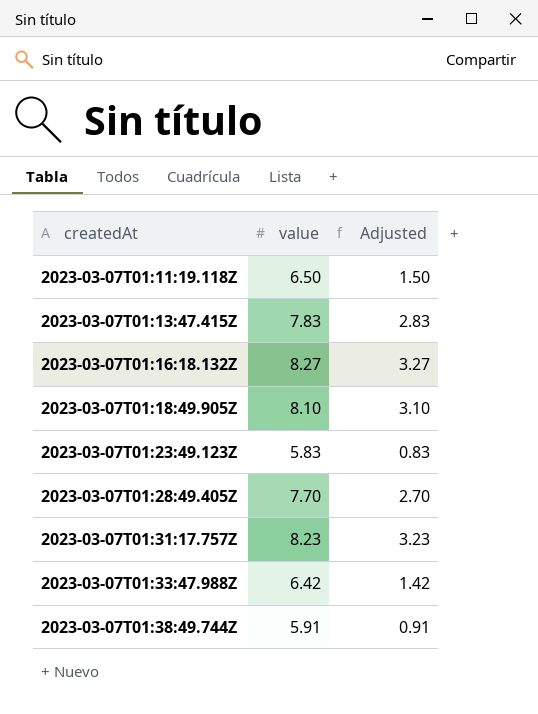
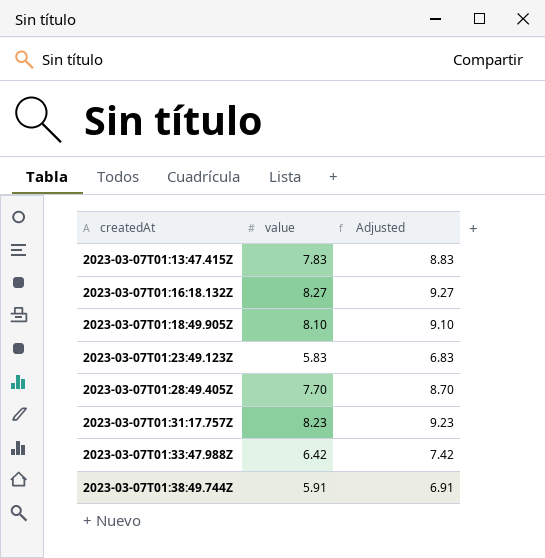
column Adjusted | formula: [value] - 5 -> [value] + 1
row 2023-03-07T01:11:19.118Z: 6.50 | 1.50 -> none

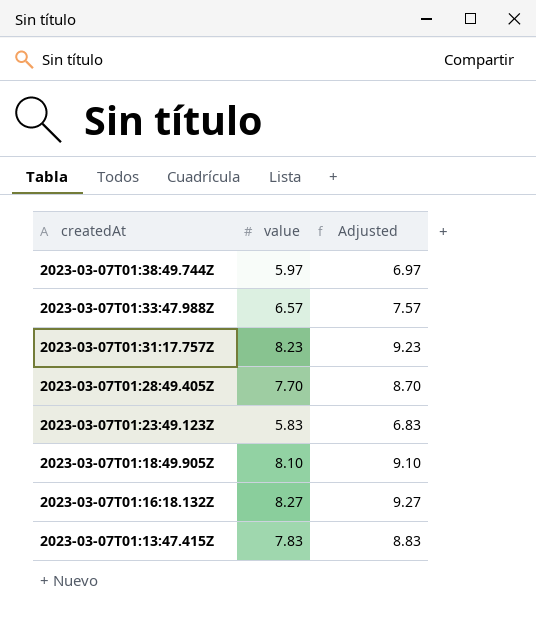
row order: createdAt ascending -> createdAt descending
2023-03-07T01:38:49.744Z | value: 5.91 -> 5.97
2023-03-07T01:38:49.744Z | Adjusted: 6.91 -> 6.97
2023-03-07T01:33:47.988Z | value: 6.42 -> 6.57
2023-03-07T01:33:47.988Z | Adjusted: 7.42 -> 7.57

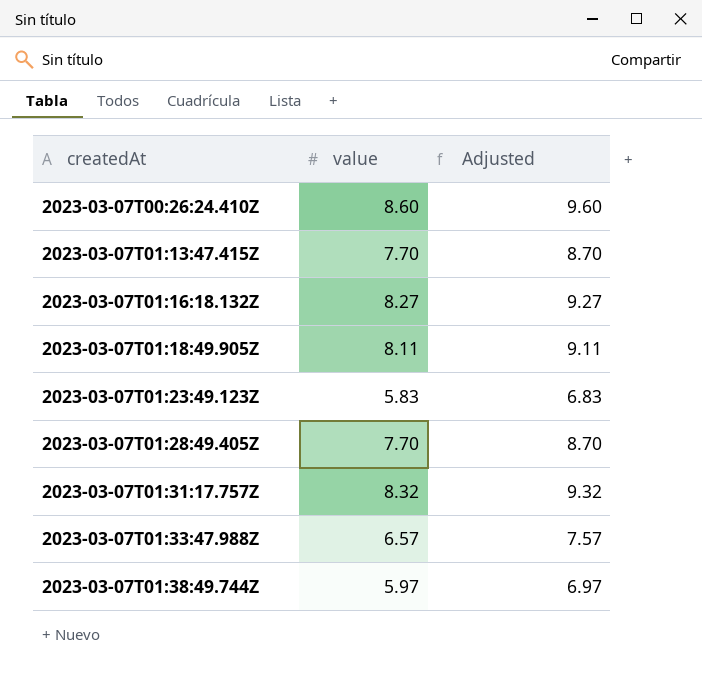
row order: createdAt descending -> createdAt ascending
row 2023-03-07T00:26:24.410Z: none -> 8.60 | 9.60
2023-03-07T01:13:47.415Z | value: 7.83 -> 7.70
2023-03-07T01:13:47.415Z | Adjusted: 8.83 -> 8.70
2023-03-07T01:18:49.905Z | value: 8.10 -> 8.11
2023-03-07T01:18:49.905Z | Adjusted: 9.10 -> 9.11
2023-03-07T01:31:17.757Z | value: 8.23 -> 8.32
2023-03-07T01:31:17.757Z | Adjusted: 9.23 -> 9.32

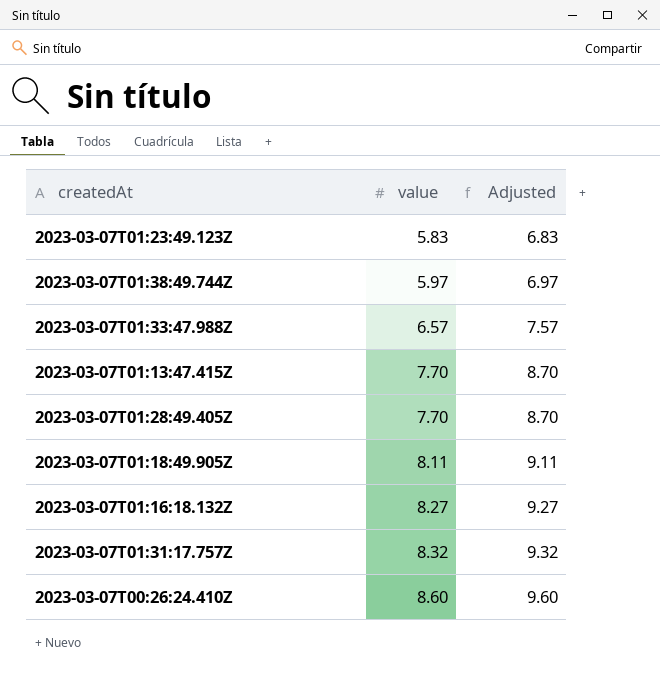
row order: createdAt ascending -> value ascending

